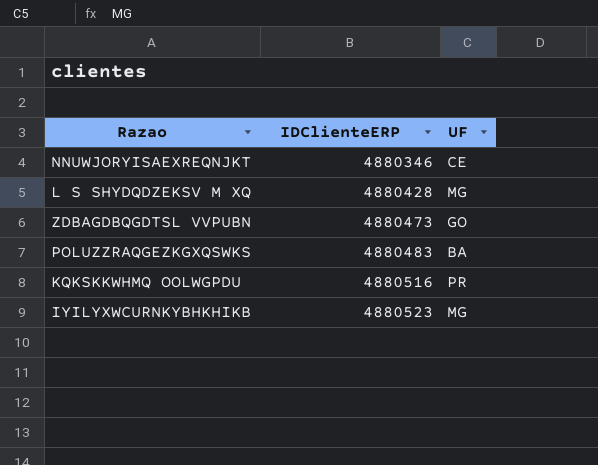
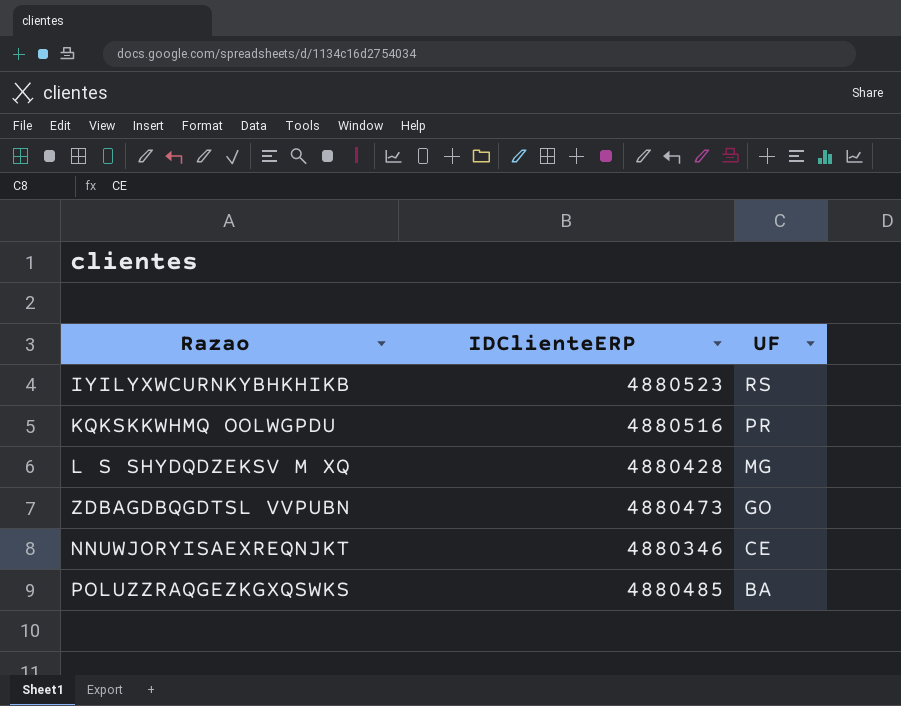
row order: IDClienteERP ascending -> UF descending
IYILYXWCURNKYBHKHIKB | UF: MG -> RS
POLUZZRAQGEZKGXQSWKS | IDClienteERP: 4880483 -> 4880485

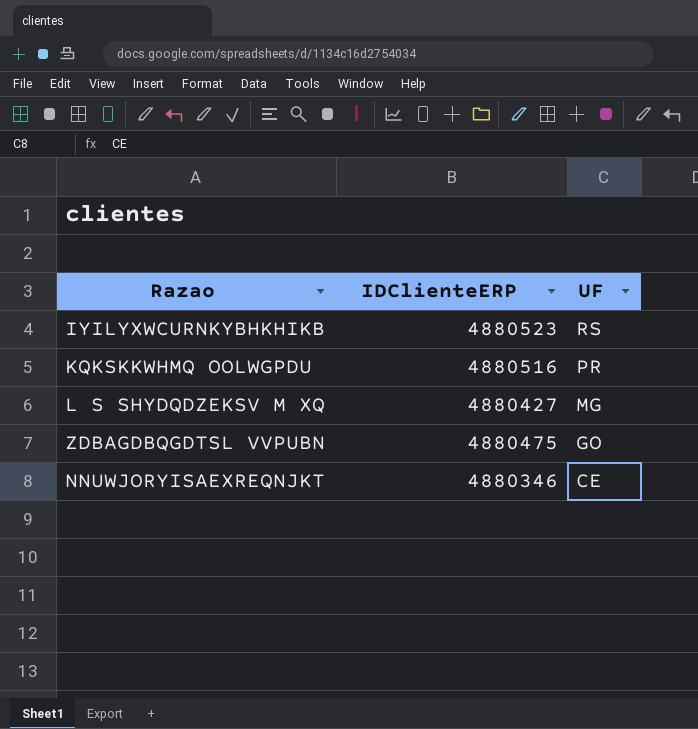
row POLUZZRAQGEZKGXQSWKS: 4880485 | BA -> none
L S SHYDQDZEKSV M XQ | IDClienteERP: 4880428 -> 4880427
ZDBAGDBQGDTSL VVPUBN | IDClienteERP: 4880473 -> 4880475

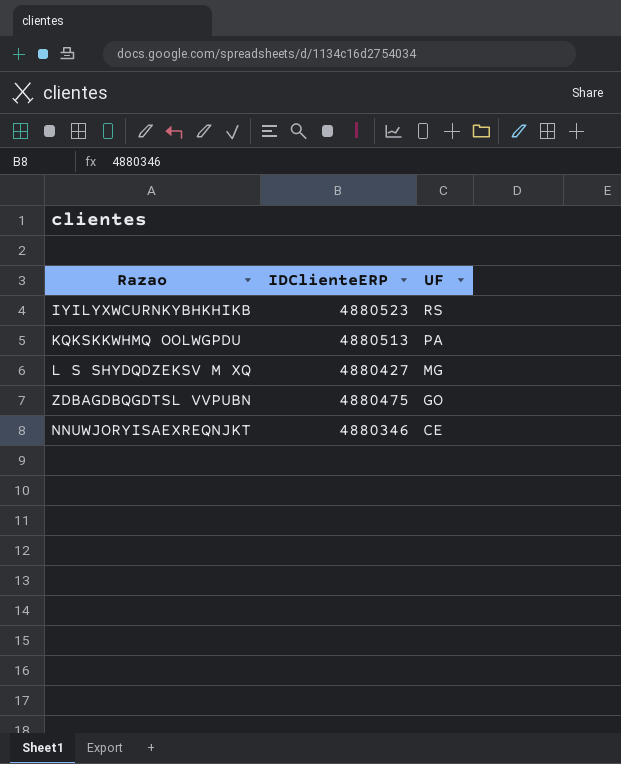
KQKSKKWHMQ OOLWGPDU | IDClienteERP: 4880516 -> 4880513
KQKSKKWHMQ OOLWGPDU | UF: PR -> PA

